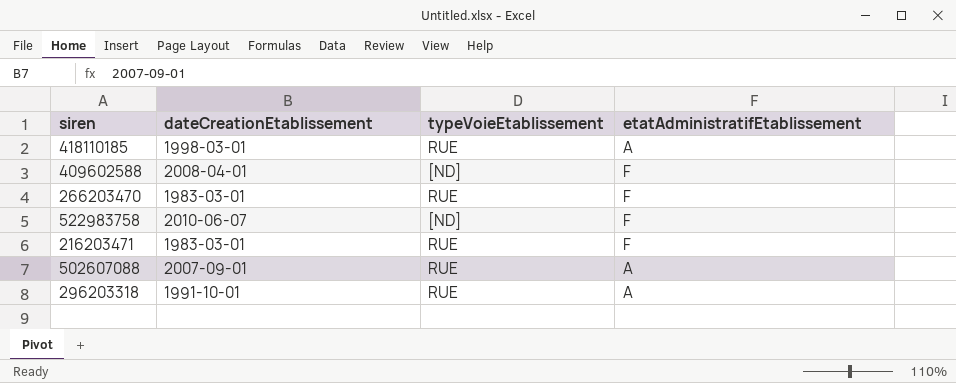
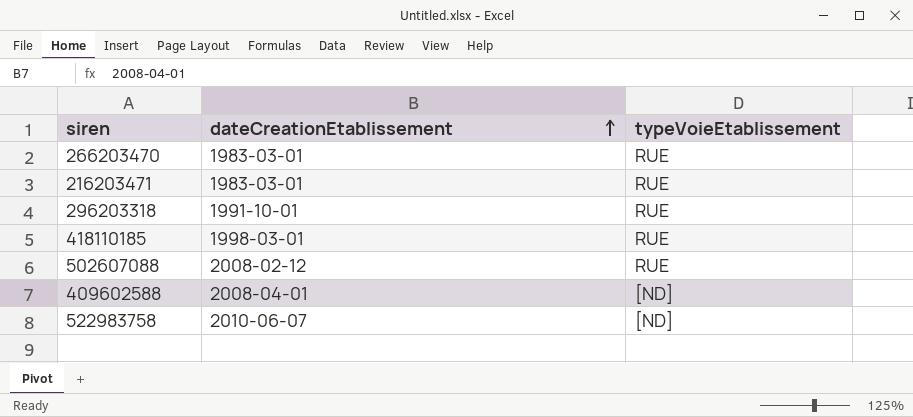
row order: none -> dateCreationEtablissement ascending
column etatAdministratifEtablissement | position: 4 -> none
502607088 | dateCreationEtablissement: 2007-09-01 -> 2008-02-12

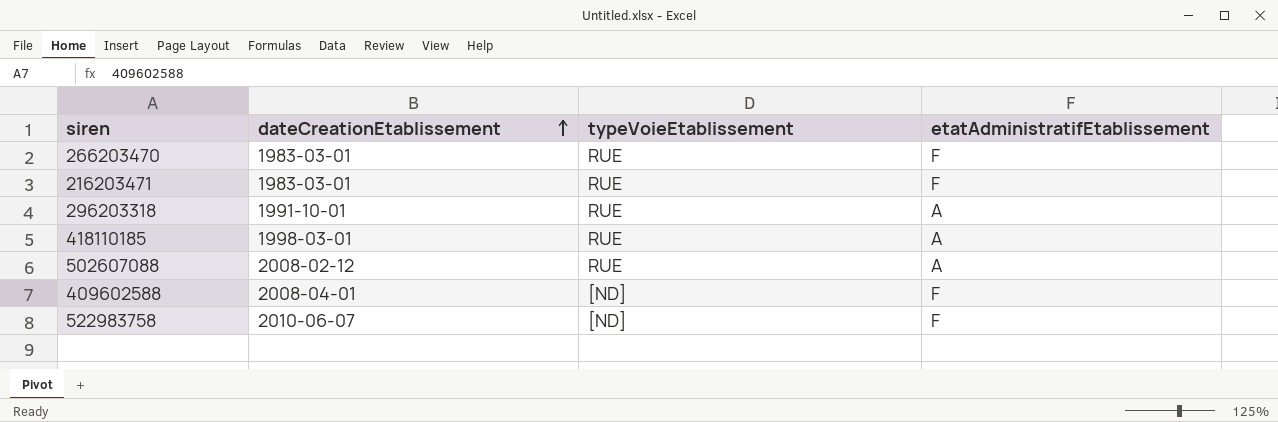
column etatAdministratifEtablissement | position: none -> 4

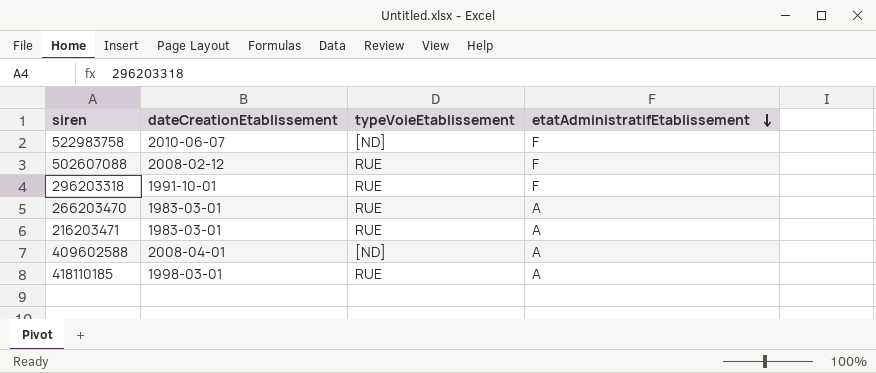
row order: dateCreationEtablissement ascending -> etatAdministratifEtablissement descending
502607088 | etatAdministratifEtablissement: A -> F
296203318 | etatAdministratifEtablissement: A -> F
266203470 | etatAdministratifEtablissement: F -> A
216203471 | etatAdministratifEtablissement: F -> A
409602588 | etatAdministratifEtablissement: F -> A

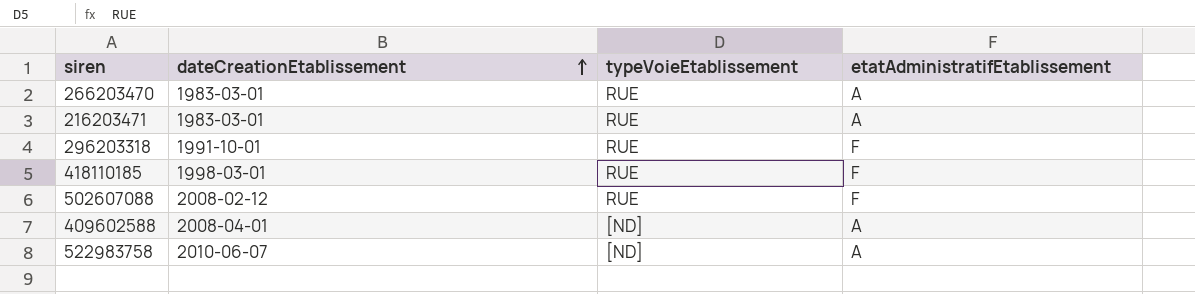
row order: etatAdministratifEtablissement descending -> dateCreationEtablissement ascending
418110185 | etatAdministratifEtablissement: A -> F
522983758 | etatAdministratifEtablissement: F -> A

